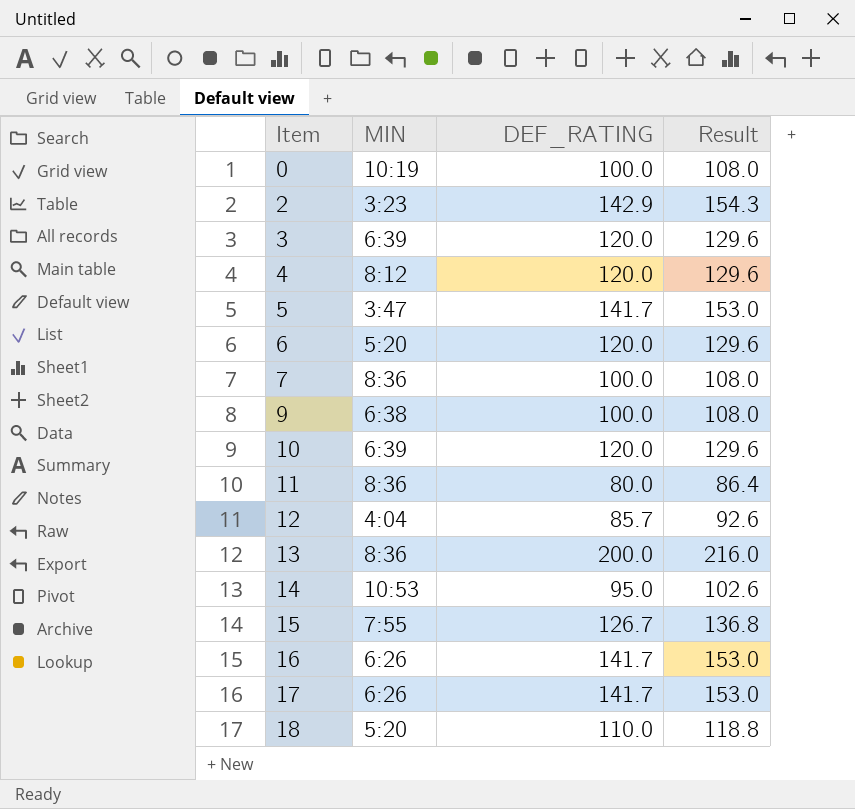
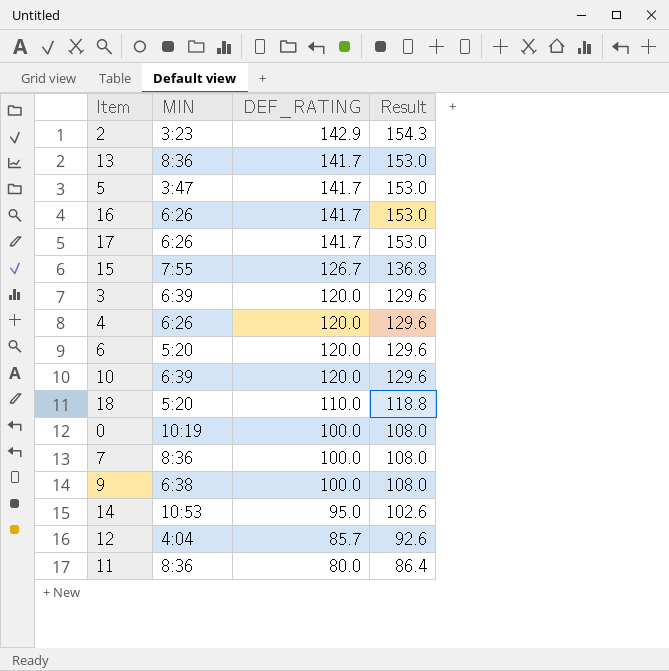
row order: Item ascending -> DEF_RATING descending
13 | DEF_RATING: 200.0 -> 141.7
13 | Result: 216.0 -> 153.0
4 | MIN: 8:12 -> 6:26

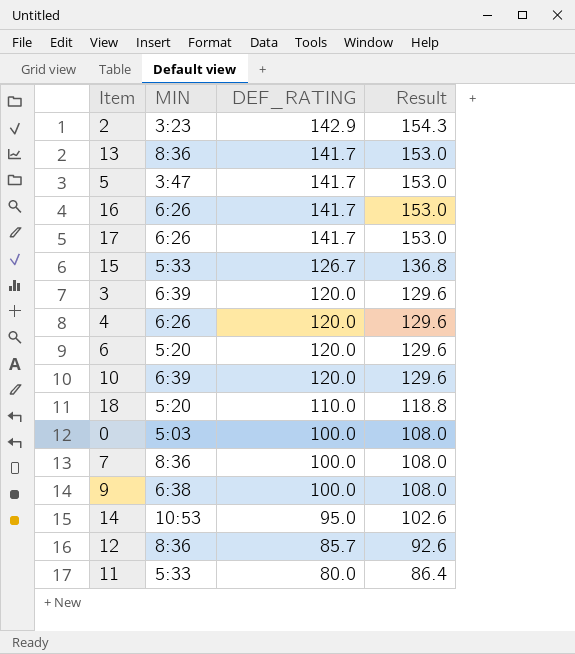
15 | MIN: 7:55 -> 5:33
0 | MIN: 10:19 -> 5:03
12 | MIN: 4:04 -> 8:36
11 | MIN: 8:36 -> 5:33

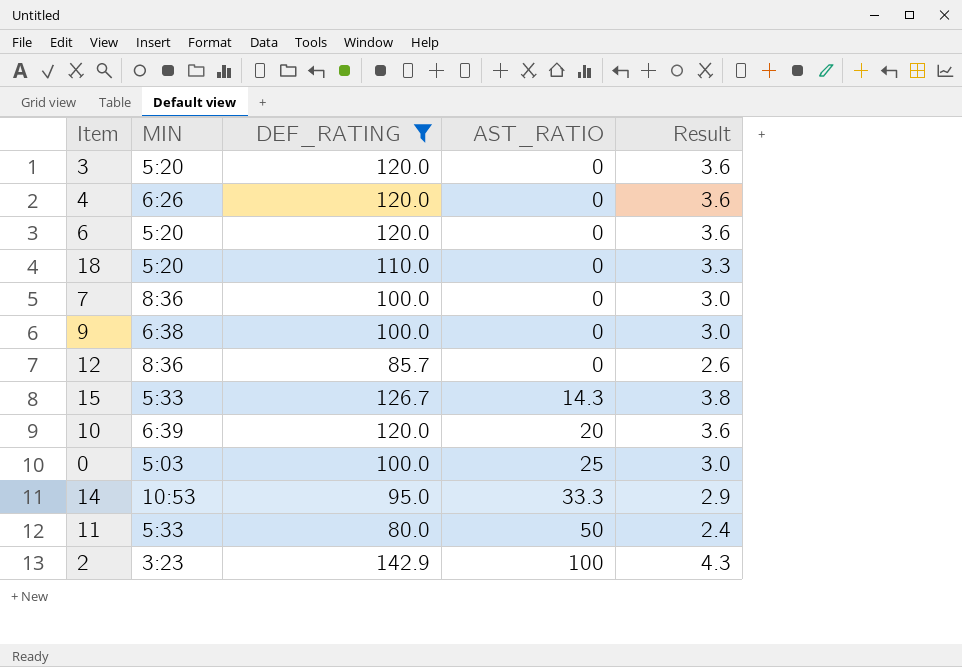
filter: none -> DEF_RATING != 141.7
row order: DEF_RATING descending -> AST_RATIO ascending
column AST_RATIO | position: none -> 4
column Result | formula: [DEF_RATING] * 1.08 -> [DEF_RATING] * 0.03
3 | MIN: 6:39 -> 5:20

